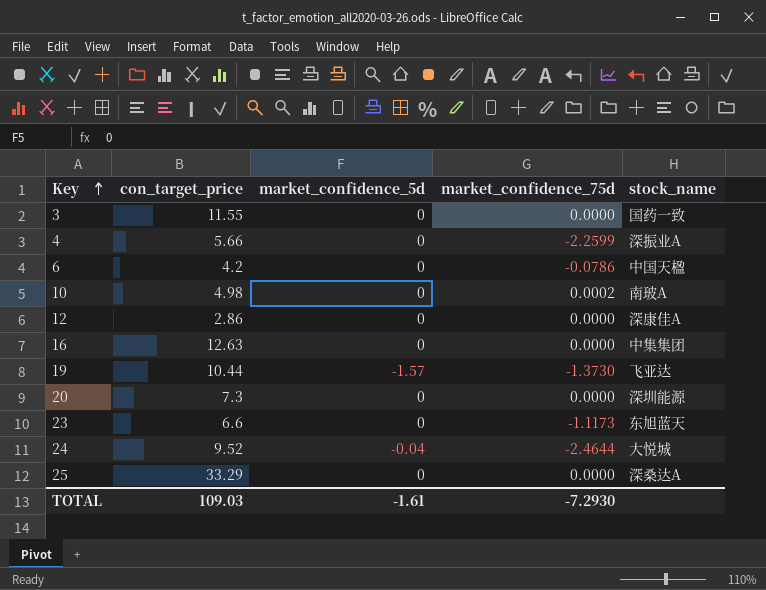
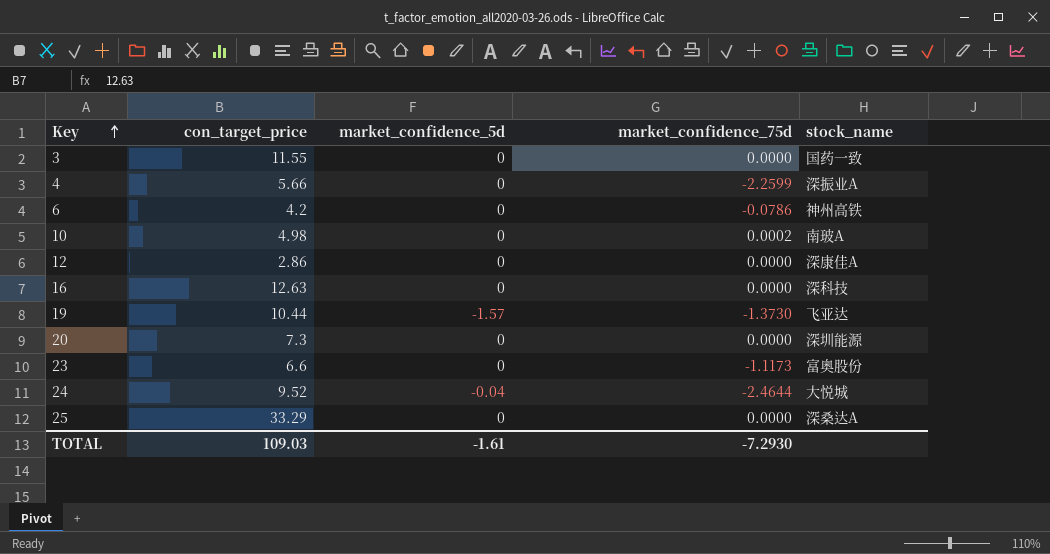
6 | stock_name: 中国天楹 -> 神州高铁
16 | stock_name: 中集集团 -> 深科技
23 | stock_name: 东旭蓝天 -> 富奥股份

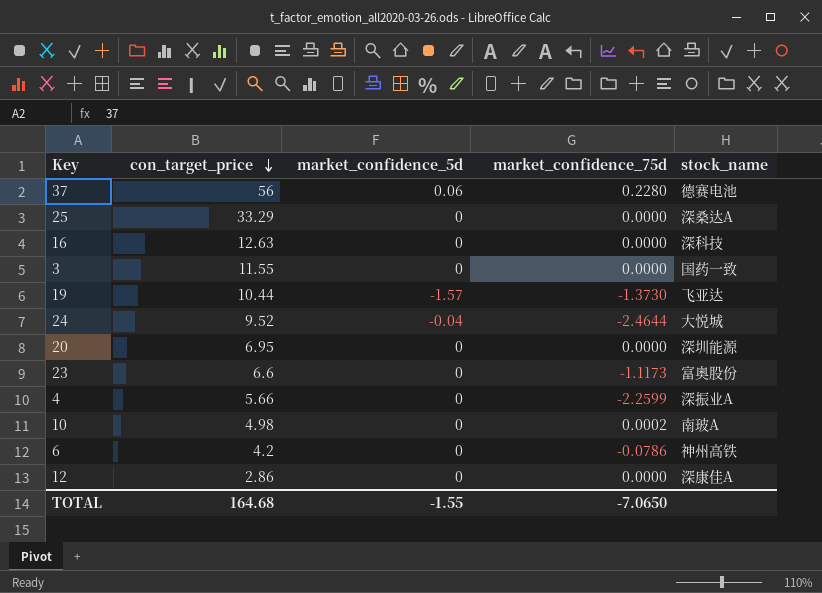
row order: Key ascending -> con_target_price descending
row 37: none -> 56 | 0.06 | 0.2280 | 德赛电池
20 | con_target_price: 7.3 -> 6.95
TOTAL | con_target_price: 109.03 -> 164.68
TOTAL | market_confidence_5d: -1.61 -> -1.55
TOTAL | market_confidence_75d: -7.2930 -> -7.0650

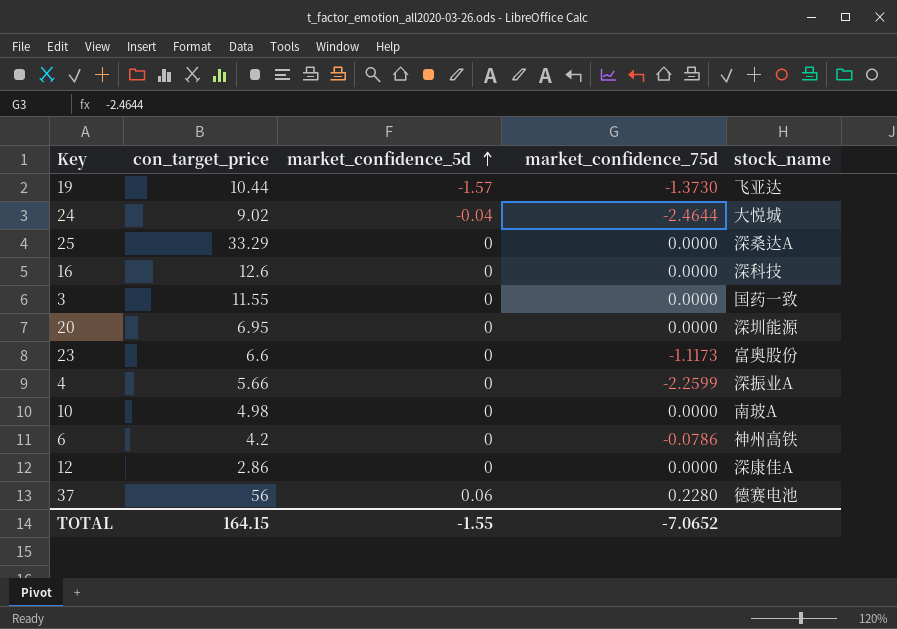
row order: con_target_price descending -> market_confidence_5d ascending
24 | con_target_price: 9.52 -> 9.02
16 | con_target_price: 12.63 -> 12.6
10 | market_confidence_75d: 0.0002 -> 0.0000
TOTAL | con_target_price: 164.68 -> 164.15
TOTAL | market_confidence_75d: -7.0650 -> -7.0652

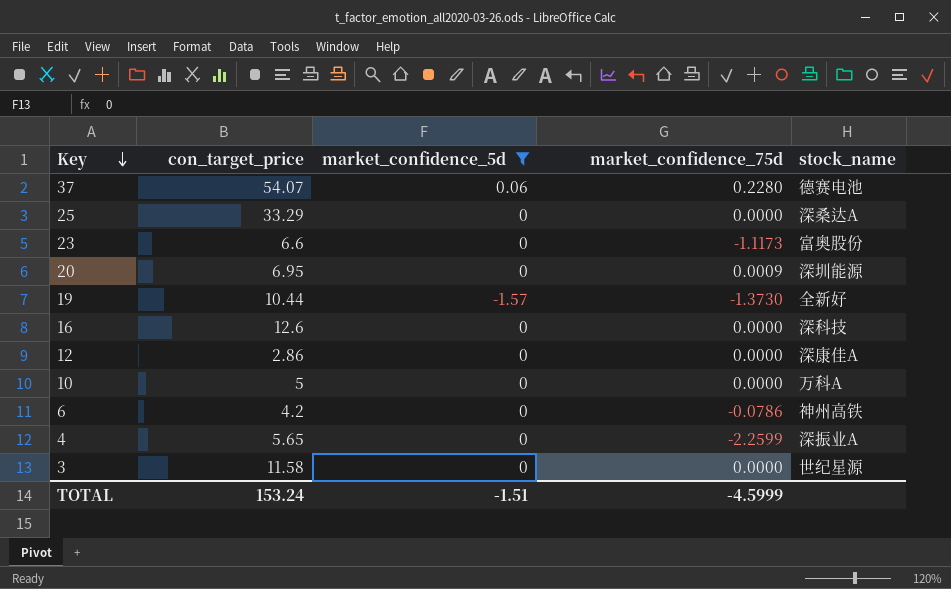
filter: none -> market_confidence_5d != -0.04
row order: market_confidence_5d ascending -> Key descending
37 | con_target_price: 56 -> 54.07
20 | market_confidence_75d: 0.0000 -> 0.0009
19 | stock_name: 飞亚达 -> 全新好
10 | con_target_price: 4.98 -> 5
10 | stock_name: 南玻A -> 万科A
4 | con_target_price: 5.66 -> 5.65
3 | con_target_price: 11.55 -> 11.58
3 | stock_name: 国药一致 -> 世纪星源
TOTAL | con_target_price: 164.15 -> 153.24
TOTAL | market_confidence_5d: -1.55 -> -1.51
TOTAL | market_confidence_75d: -7.0652 -> -4.5999

